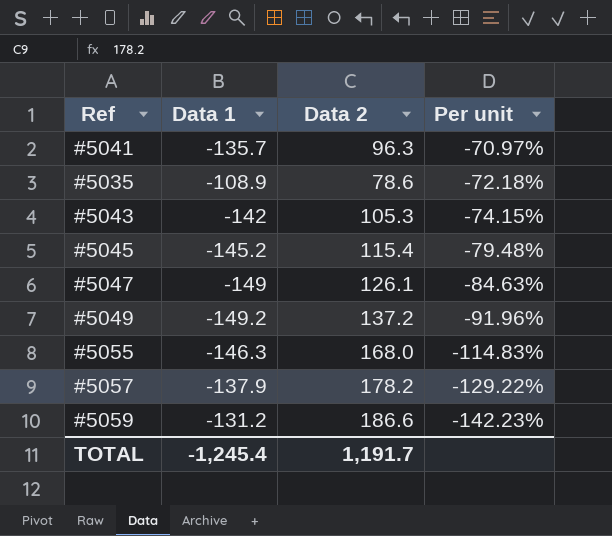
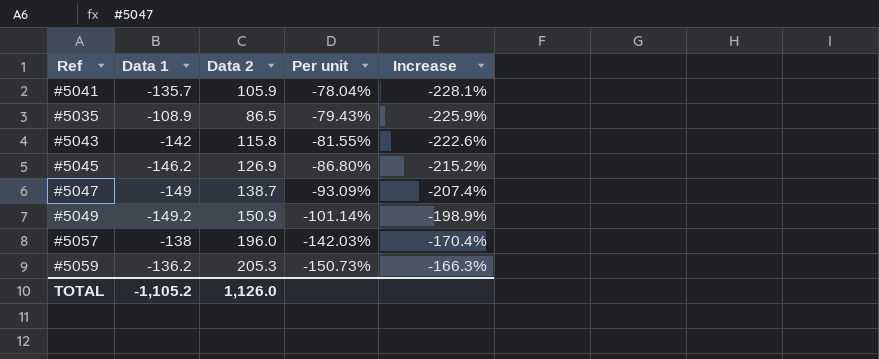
column Increase | formula: none -> ([Data 1] - [Data 2]) / [Data 2]
row #5055: -146.3 | 168.0 | -114.83% -> none
#5041 | Data 2: 96.3 -> 105.9
#5041 | Per unit: -70.97% -> -78.04%
#5035 | Data 2: 78.6 -> 86.5
#5035 | Per unit: -72.18% -> -79.43%
#5043 | Data 2: 105.3 -> 115.8
#5043 | Per unit: -74.15% -> -81.55%
#5045 | Data 1: -145.2 -> -146.2
#5045 | Data 2: 115.4 -> 126.9
#5045 | Per unit: -79.48% -> -86.80%
#5047 | Data 2: 126.1 -> 138.7
#5047 | Per unit: -84.63% -> -93.09%
#5049 | Data 2: 137.2 -> 150.9
#5049 | Per unit: -91.96% -> -101.14%
#5057 | Data 1: -137.9 -> -138
#5057 | Data 2: 178.2 -> 196.0
#5057 | Per unit: -129.22% -> -142.03%
#5059 | Data 1: -131.2 -> -136.2
#5059 | Data 2: 186.6 -> 205.3
#5059 | Per unit: -142.23% -> -150.73%
TOTAL | Data 1: -1,245.4 -> -1,105.2
TOTAL | Data 2: 1,191.7 -> 1,126.0

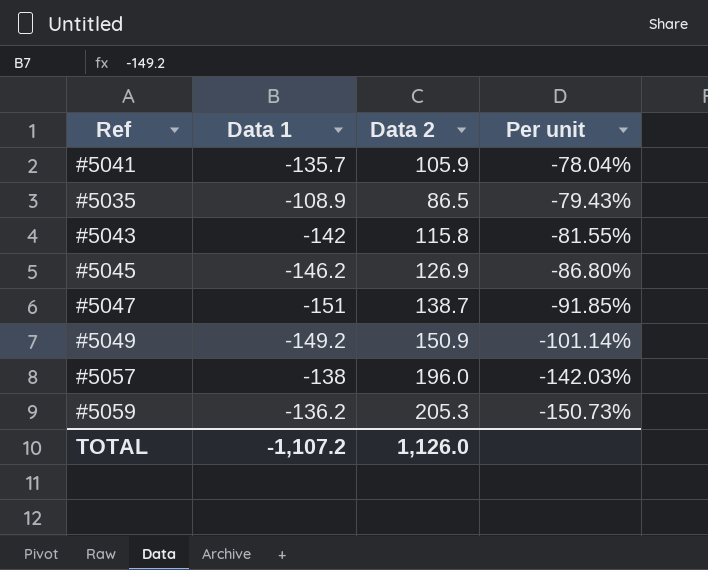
column Increase | formula: ([Data 1] - [Data 2]) / [Data 2] -> none
#5047 | Data 1: -149 -> -151
#5047 | Per unit: -93.09% -> -91.85%
TOTAL | Data 1: -1,105.2 -> -1,107.2

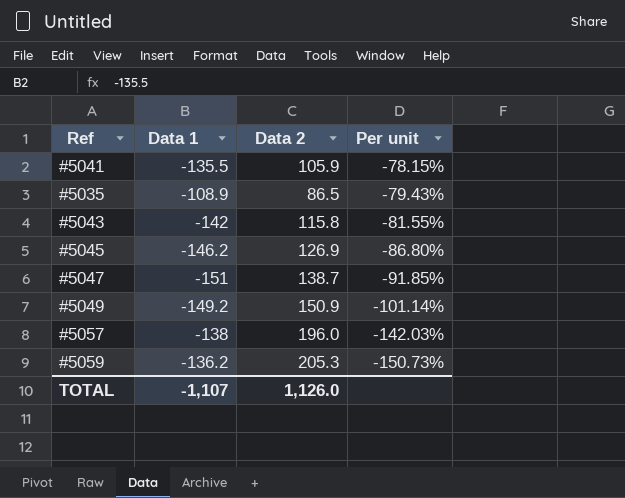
#5041 | Data 1: -135.7 -> -135.5
#5041 | Per unit: -78.04% -> -78.15%
TOTAL | Data 1: -1,107.2 -> -1,107

